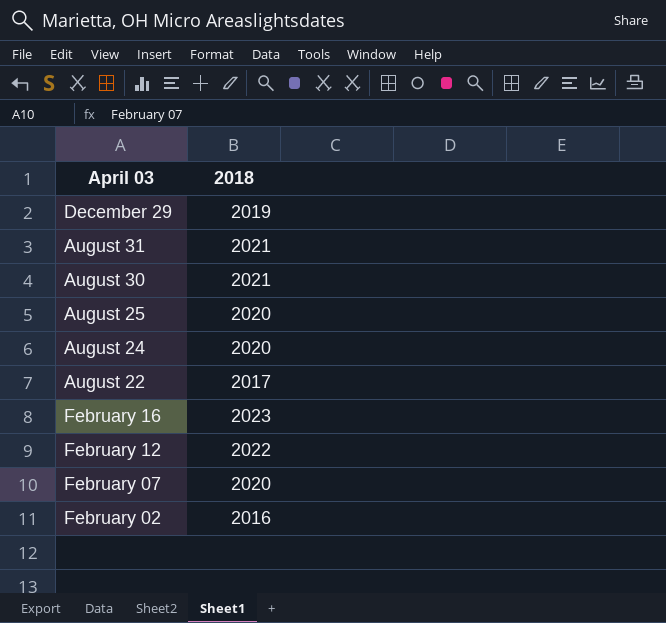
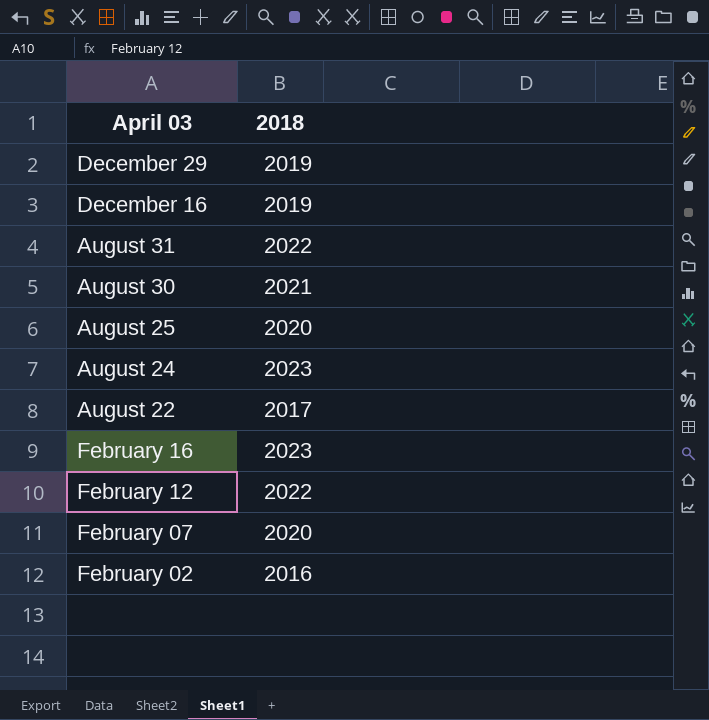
row December 16: none -> 2019
August 31 | 2018: 2021 -> 2022
August 24 | 2018: 2020 -> 2023

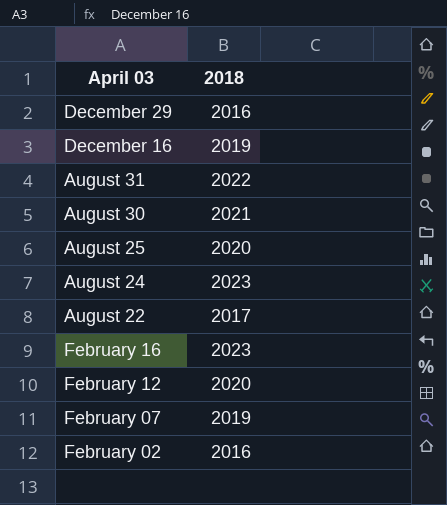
December 29 | 2018: 2019 -> 2016
February 12 | 2018: 2022 -> 2020
February 07 | 2018: 2020 -> 2019

